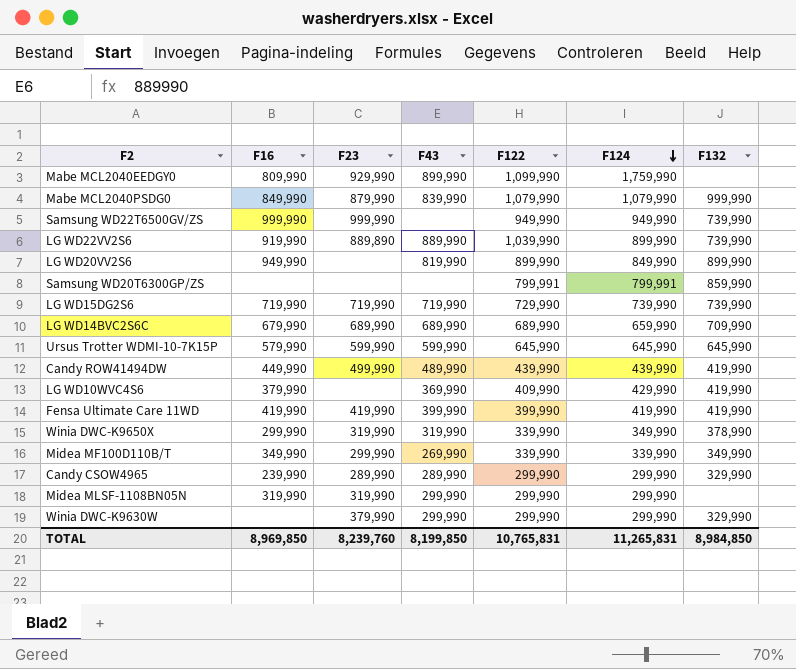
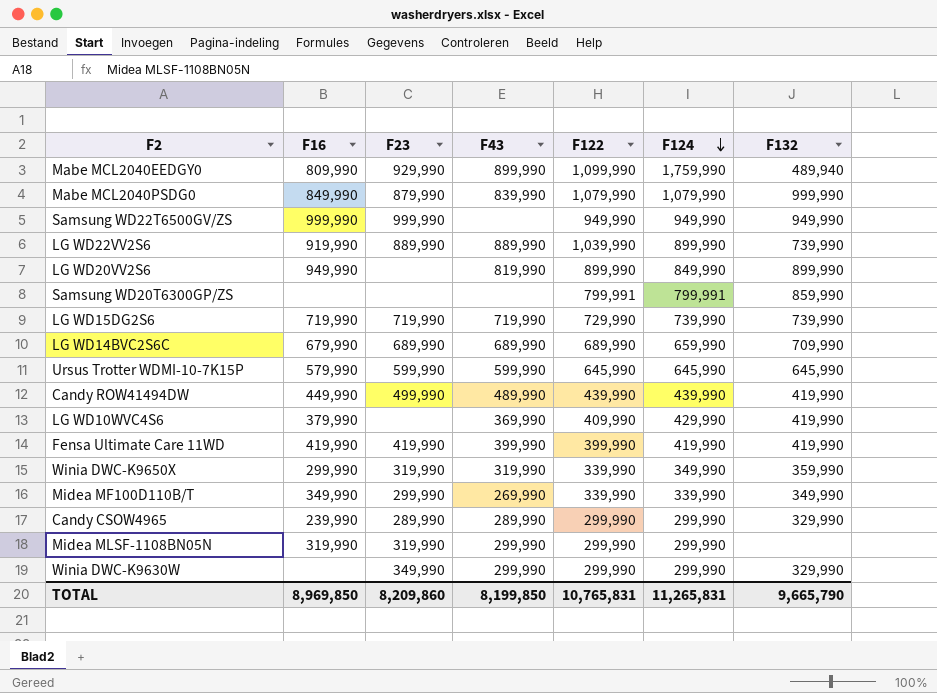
Mabe MCL2040EEDGY0 | F132: none -> 489,940
Samsung WD22T6500GV/ZS | F132: 739,990 -> 949,990
LG WD22VV2S6 | F23: 889,890 -> 889,990
Winia DWC-K9650X | F132: 378,990 -> 359,990
Winia DWC-K9630W | F23: 379,990 -> 349,990
TOTAL | F23: 8,239,760 -> 8,209,860
TOTAL | F132: 8,984,850 -> 9,665,790

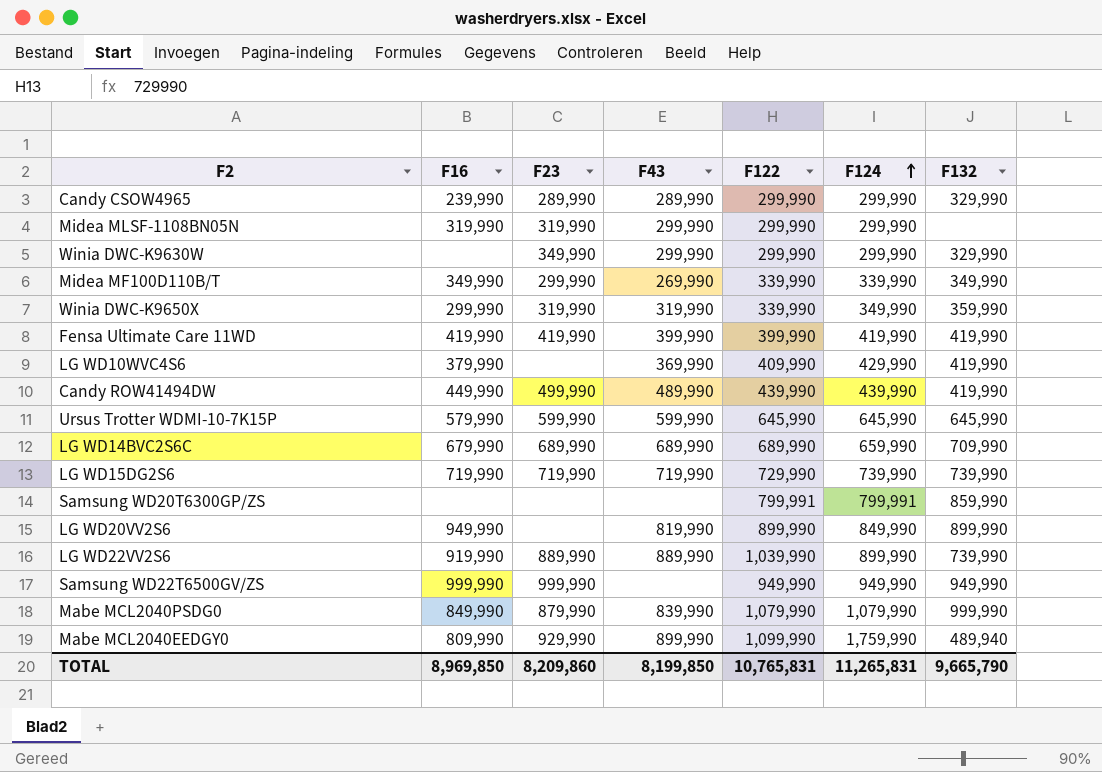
row order: F124 descending -> F124 ascending

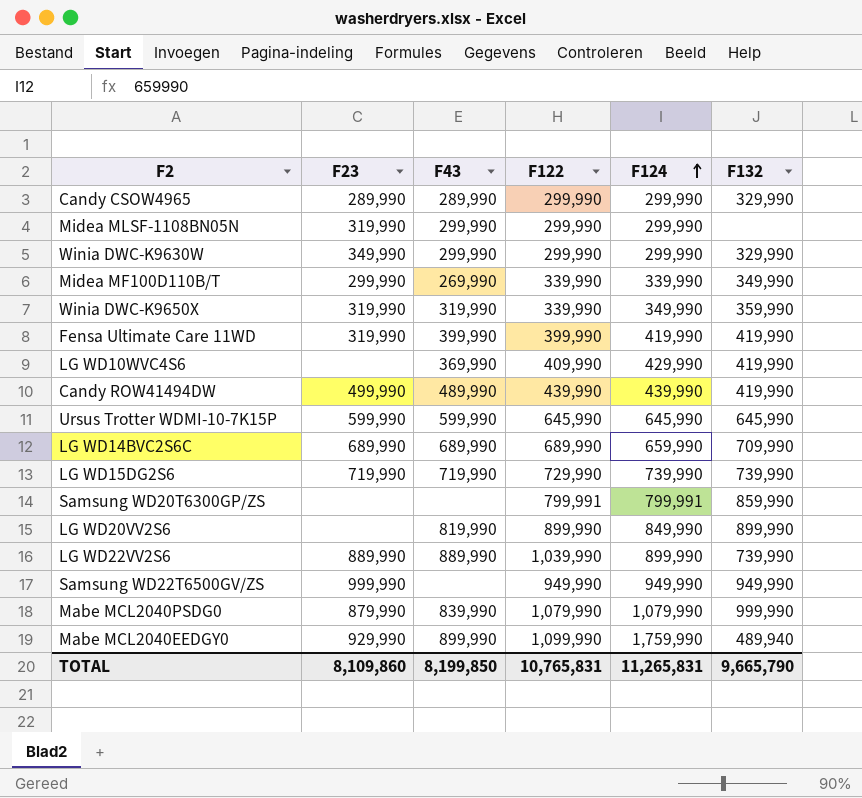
column F16 | position: 2 -> none
Fensa Ultimate Care 11WD | F23: 419,990 -> 319,990
TOTAL | F23: 8,209,860 -> 8,109,860

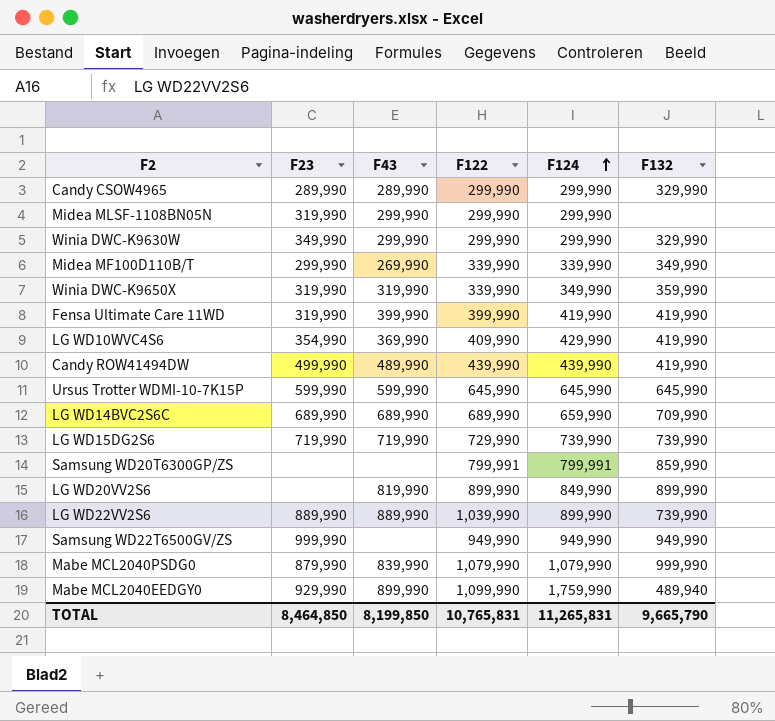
LG WD10WVC4S6 | F23: none -> 354,990
TOTAL | F23: 8,109,860 -> 8,464,850

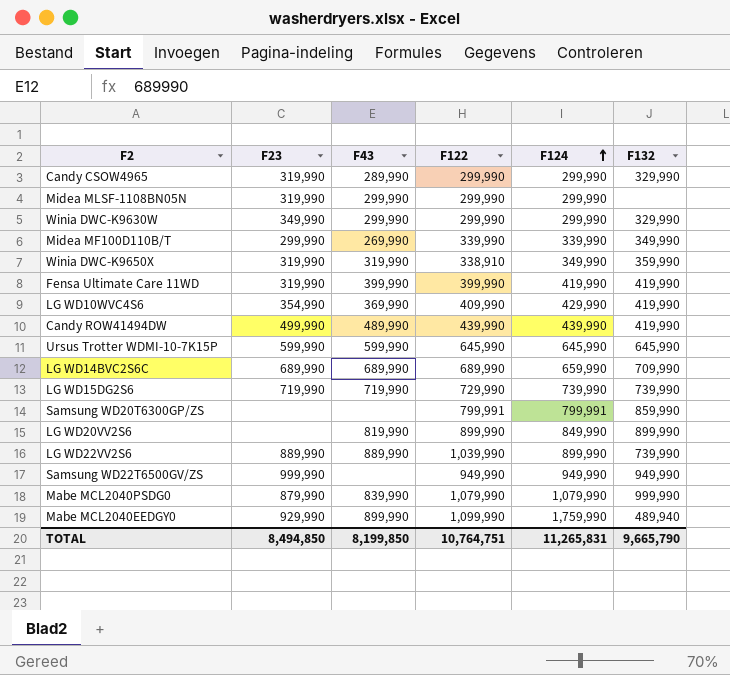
Candy CSOW4965 | F23: 289,990 -> 319,990
Winia DWC-K9650X | F122: 339,990 -> 338,910
TOTAL | F23: 8,464,850 -> 8,494,850
TOTAL | F122: 10,765,831 -> 10,764,751

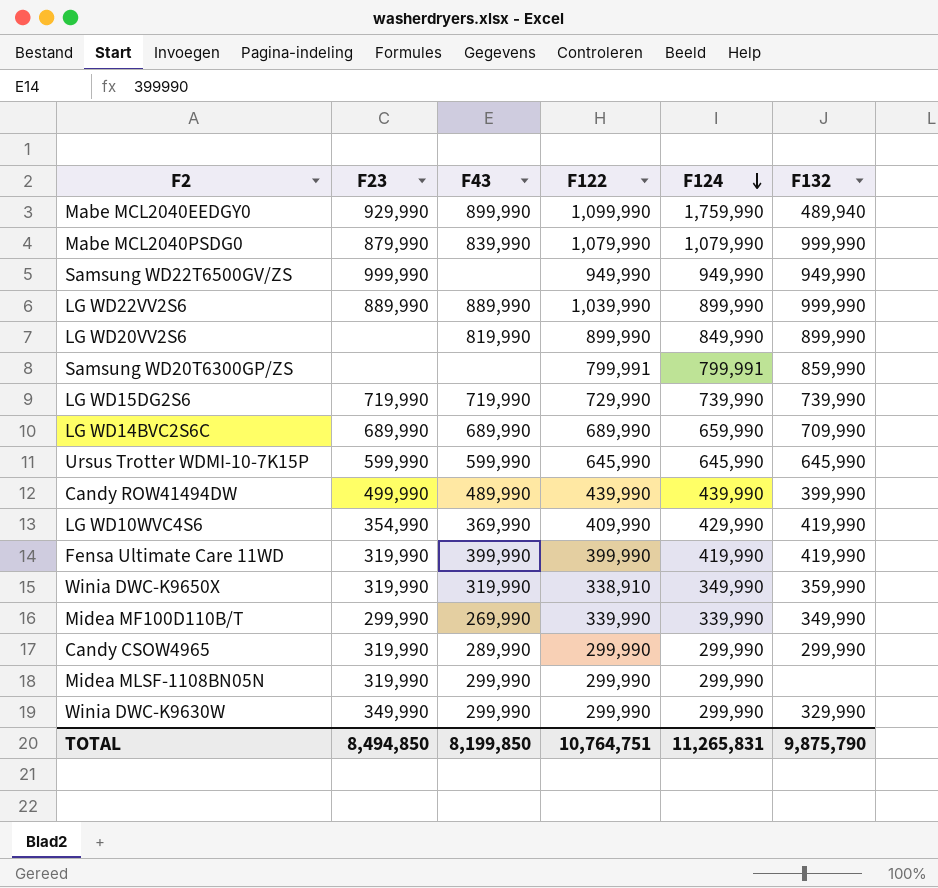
row order: F124 ascending -> F124 descending
LG WD22VV2S6 | F132: 739,990 -> 999,990
Candy ROW41494DW | F132: 419,990 -> 399,990
Candy CSOW4965 | F132: 329,990 -> 299,990
TOTAL | F132: 9,665,790 -> 9,875,790

